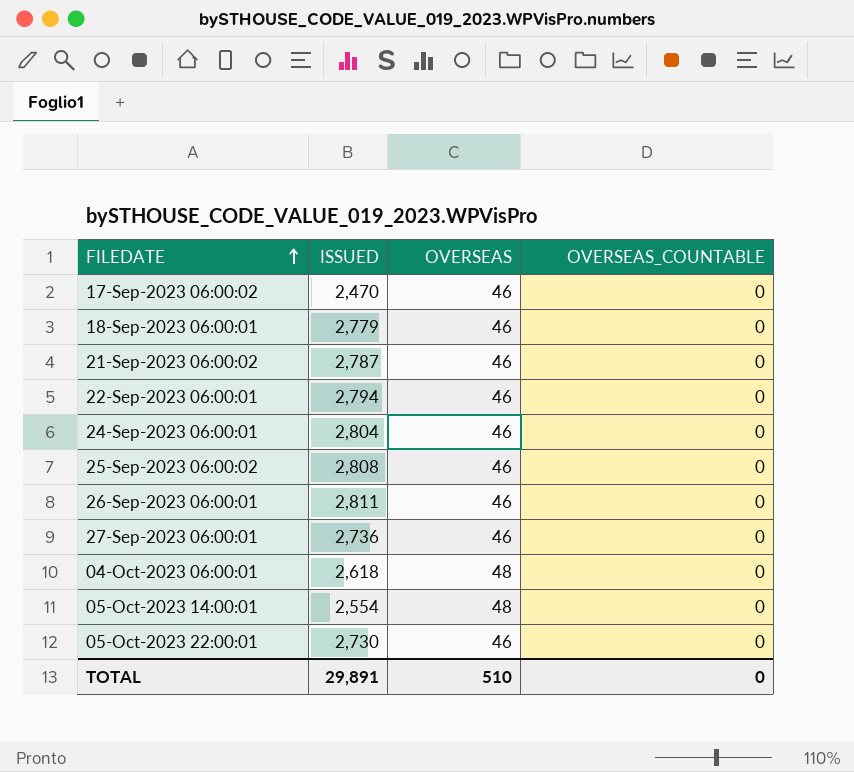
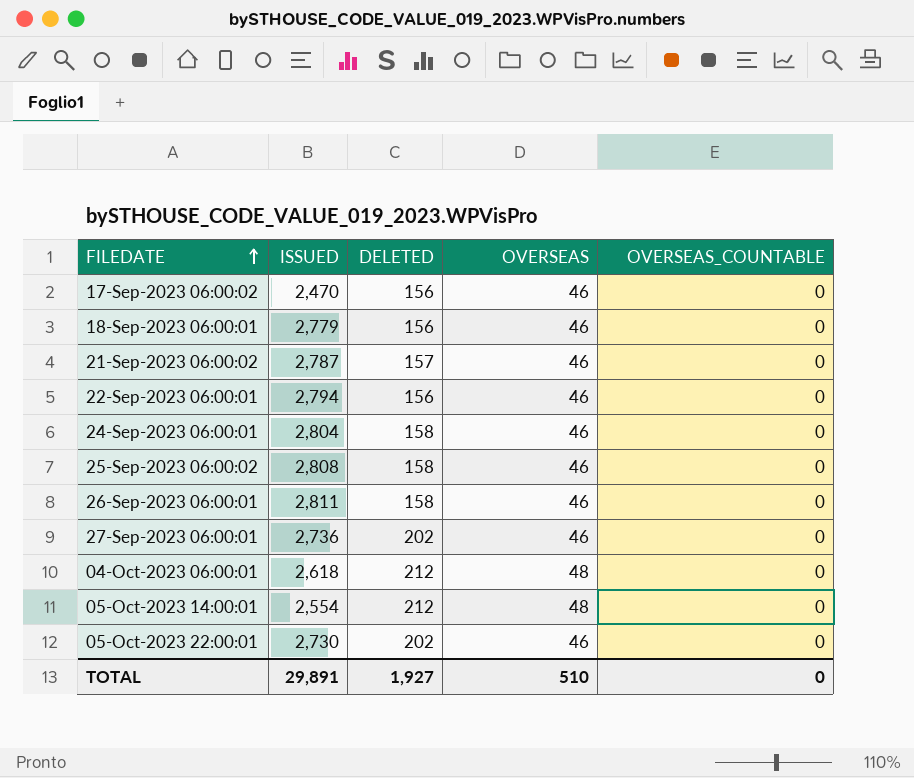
column DELETED | position: none -> 3

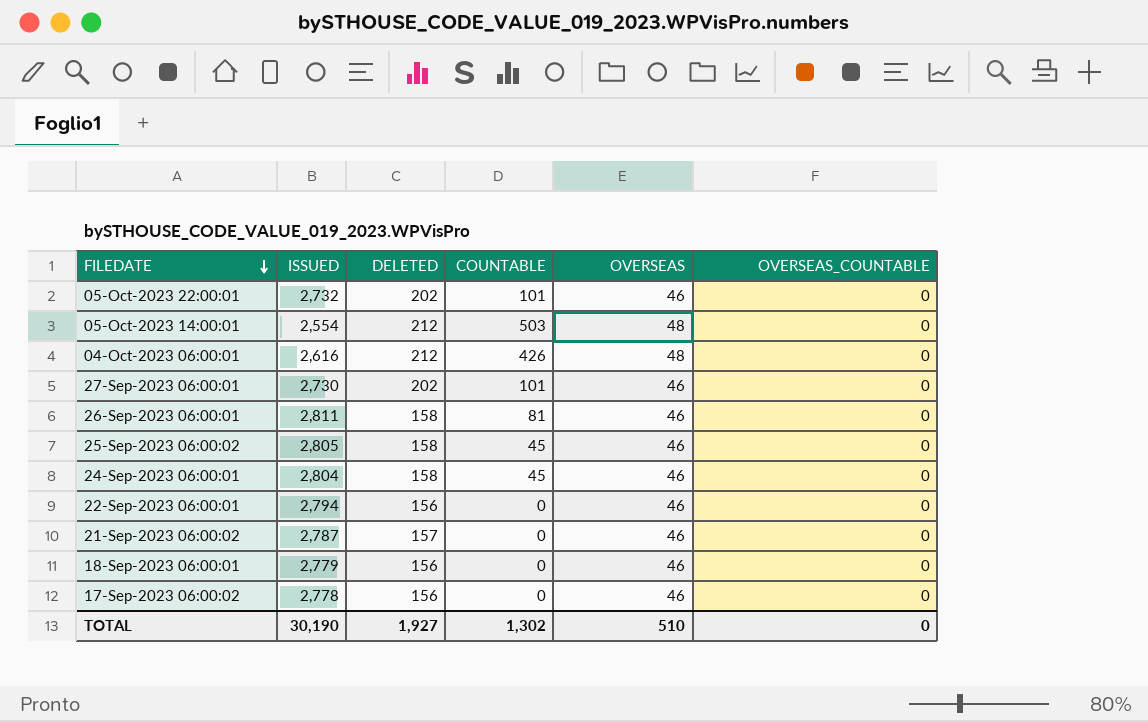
row order: FILEDATE ascending -> FILEDATE descending
column COUNTABLE | position: none -> 4
05-Oct-2023 22:00:01 | ISSUED: 2,730 -> 2,732
04-Oct-2023 06:00:01 | ISSUED: 2,618 -> 2,616
27-Sep-2023 06:00:01 | ISSUED: 2,736 -> 2,730
25-Sep-2023 06:00:02 | ISSUED: 2,808 -> 2,805
17-Sep-2023 06:00:02 | ISSUED: 2,470 -> 2,778
TOTAL | ISSUED: 29,891 -> 30,190

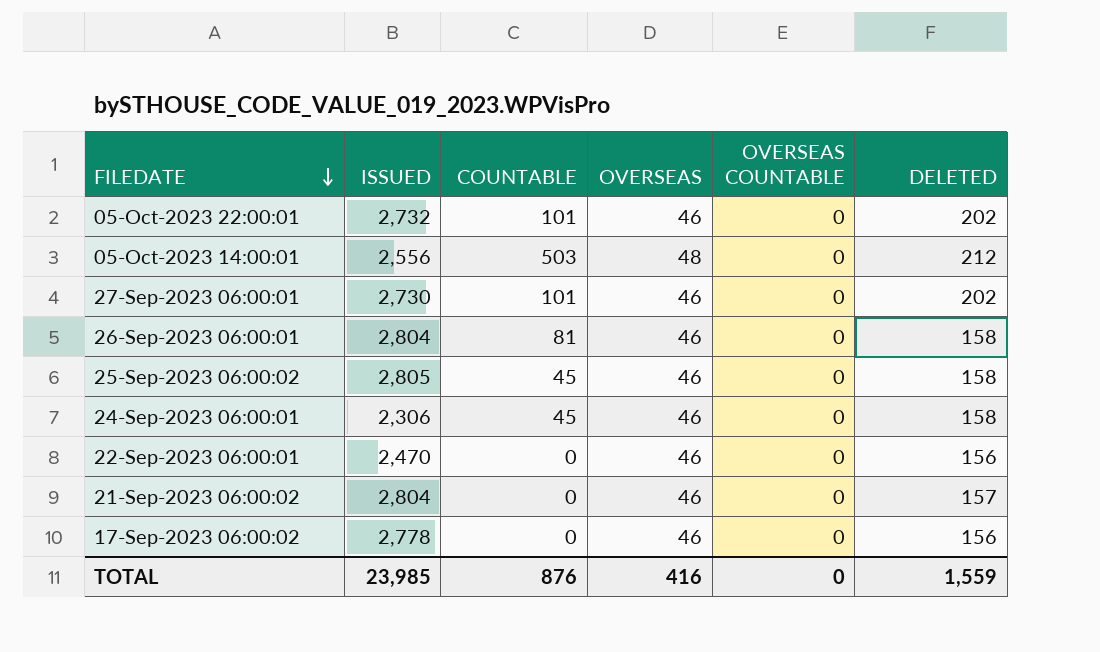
column name: OVERSEAS_COUNTABLE -> OVERSEAS COUNTABLE
column DELETED | position: 3 -> 6
row 04-Oct-2023 06:00:01: 2,616 | 212 | 426 | 48 | 0 -> none
row 18-Sep-2023 06:00:01: 2,779 | 156 | 0 | 46 | 0 -> none
05-Oct-2023 14:00:01 | ISSUED: 2,554 -> 2,556
26-Sep-2023 06:00:01 | ISSUED: 2,811 -> 2,804
24-Sep-2023 06:00:01 | ISSUED: 2,804 -> 2,306
22-Sep-2023 06:00:01 | ISSUED: 2,794 -> 2,470
21-Sep-2023 06:00:02 | ISSUED: 2,787 -> 2,804
TOTAL | ISSUED: 30,190 -> 23,985
TOTAL | COUNTABLE: 1,302 -> 876
TOTAL | OVERSEAS: 510 -> 416
TOTAL | DELETED: 1,927 -> 1,559

